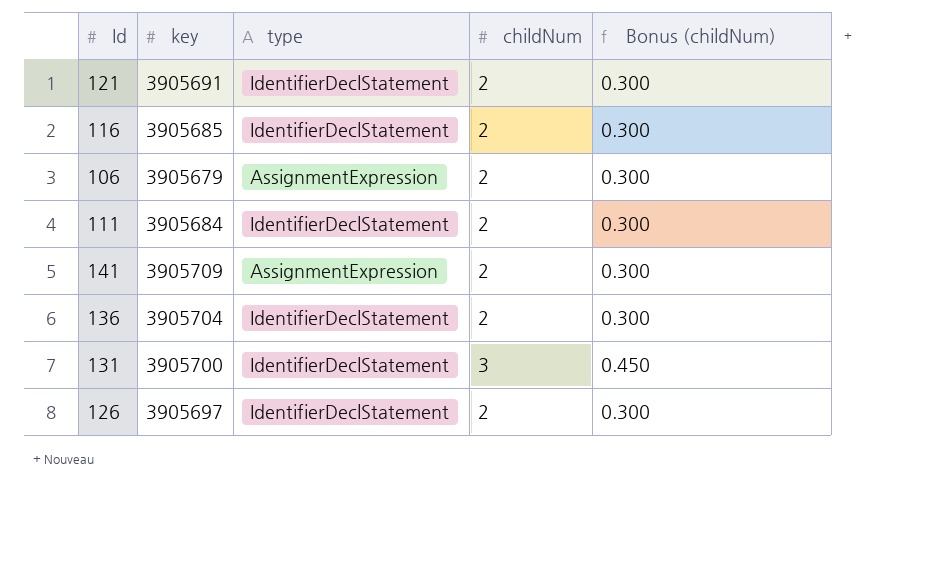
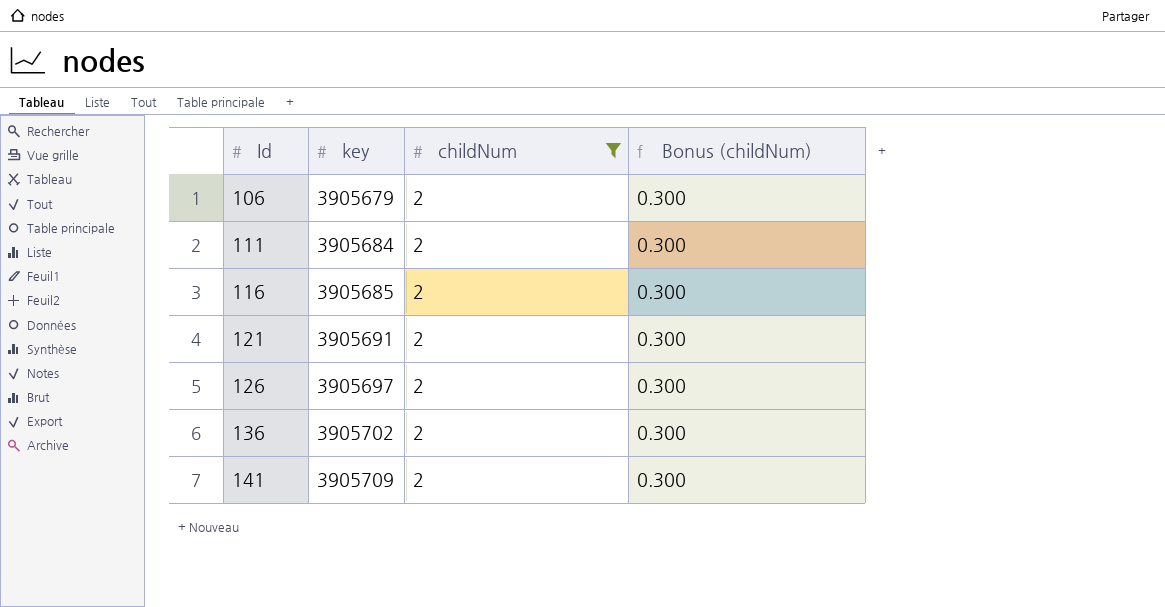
filter: none -> childNum = 2
row order: none -> Id ascending
column type | position: 3 -> none
136 | key: 3905704 -> 3905702

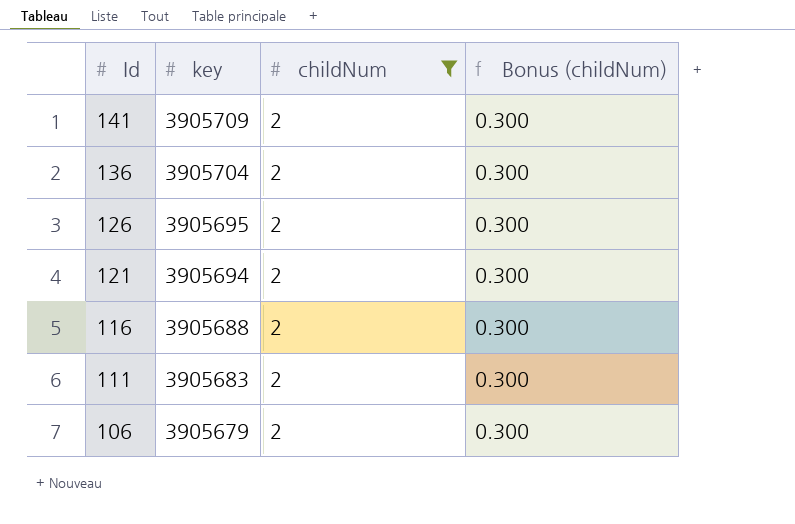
row order: Id ascending -> Id descending
136 | key: 3905702 -> 3905704
126 | key: 3905697 -> 3905695
121 | key: 3905691 -> 3905694
116 | key: 3905685 -> 3905688
111 | key: 3905684 -> 3905683

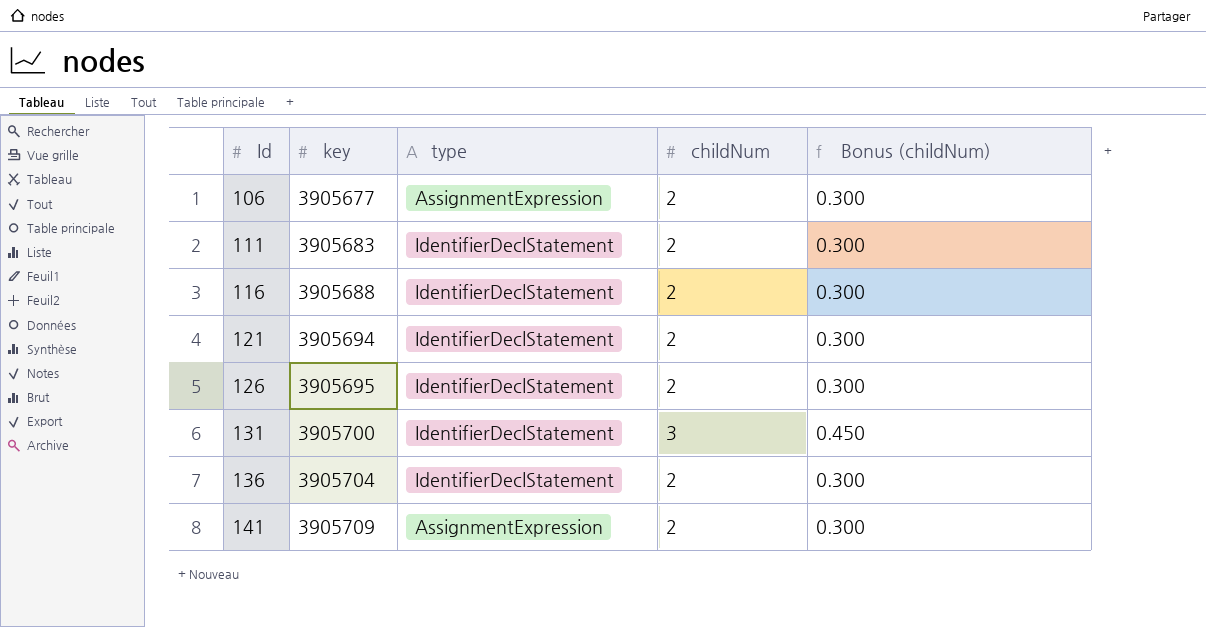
filter: childNum = 2 -> none
row order: Id descending -> Id ascending
column type | position: none -> 3
106 | key: 3905679 -> 3905677

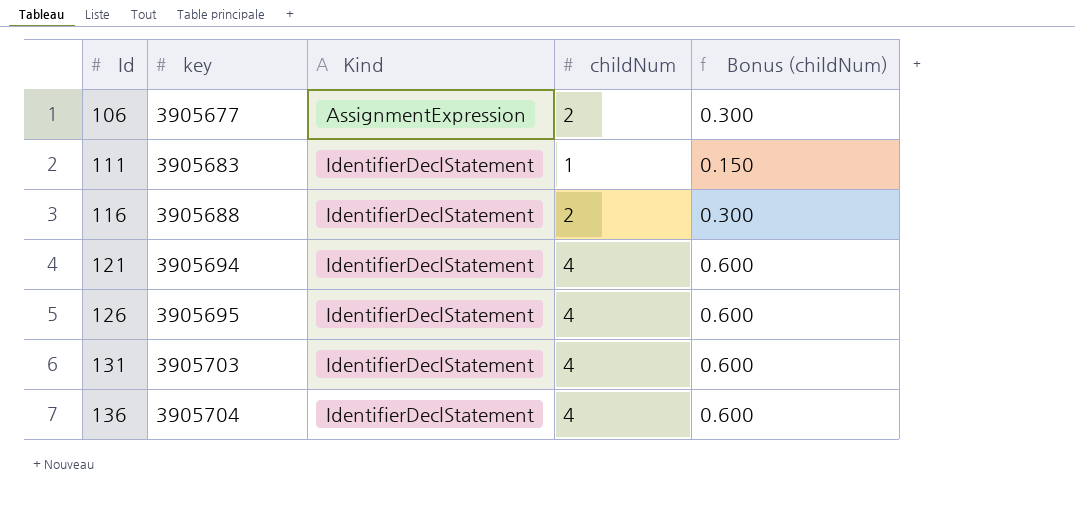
column name: type -> Kind
row 141: 3905709 | AssignmentExpression | 2 | 0.300 -> none
111 | childNum: 2 -> 1
111 | Bonus (childNum): 0.300 -> 0.150
121 | childNum: 2 -> 4
121 | Bonus (childNum): 0.300 -> 0.600
126 | childNum: 2 -> 4
126 | Bonus (childNum): 0.300 -> 0.600
131 | key: 3905700 -> 3905703
131 | childNum: 3 -> 4
131 | Bonus (childNum): 0.450 -> 0.600
136 | childNum: 2 -> 4
136 | Bonus (childNum): 0.300 -> 0.600

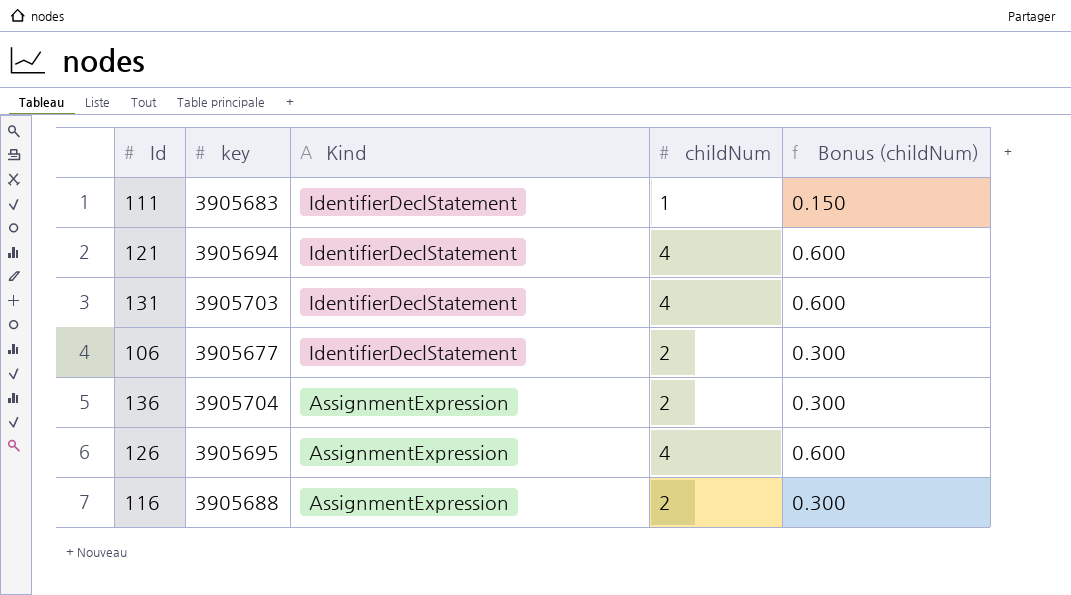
row order: Id ascending -> Kind descending
106 | Kind: AssignmentExpression -> IdentifierDeclStatement
136 | Kind: IdentifierDeclStatement -> AssignmentExpression
136 | childNum: 4 -> 2
136 | Bonus (childNum): 0.600 -> 0.300
126 | Kind: IdentifierDeclStatement -> AssignmentExpression
116 | Kind: IdentifierDeclStatement -> AssignmentExpression

